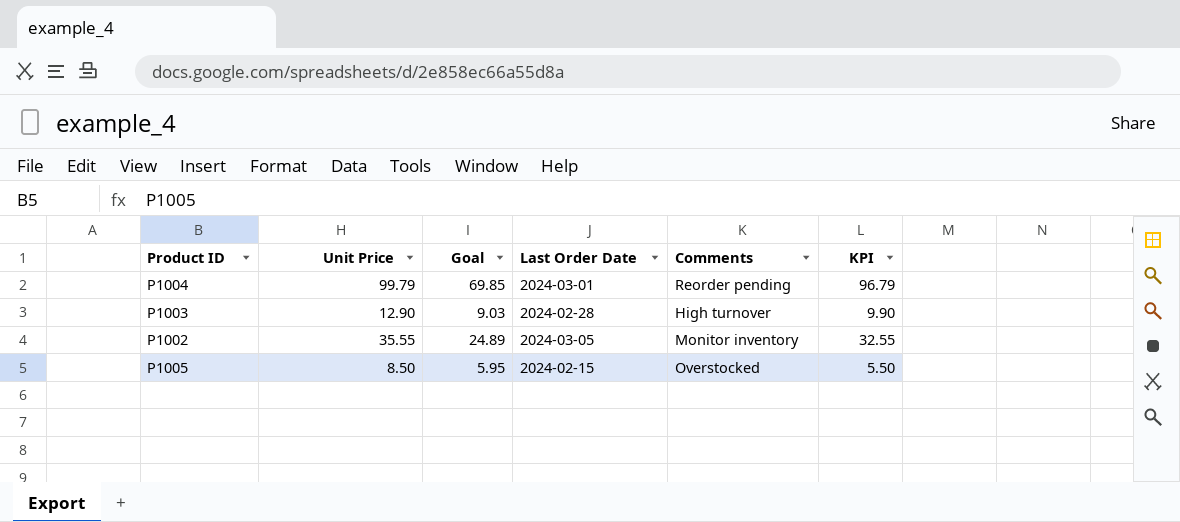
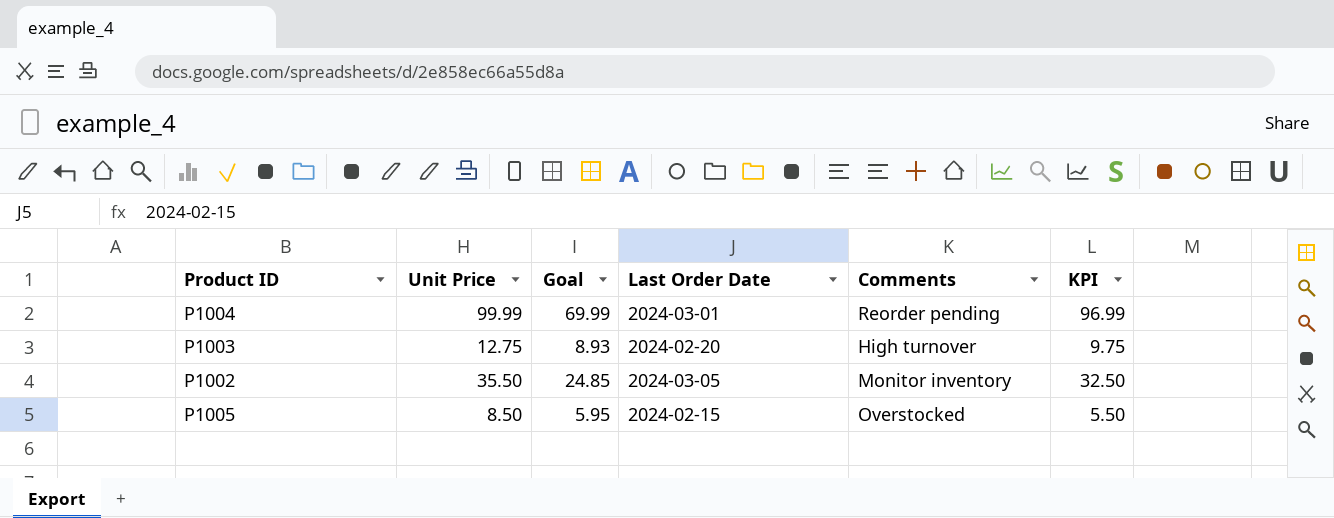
P1004 | Unit Price: 99.79 -> 99.99
P1004 | Goal: 69.85 -> 69.99
P1004 | KPI: 96.79 -> 96.99
P1003 | Unit Price: 12.90 -> 12.75
P1003 | Goal: 9.03 -> 8.93
P1003 | Last Order Date: 2024-02-28 -> 2024-02-20
P1003 | KPI: 9.90 -> 9.75
P1002 | Unit Price: 35.55 -> 35.50
P1002 | Goal: 24.89 -> 24.85
P1002 | KPI: 32.55 -> 32.50

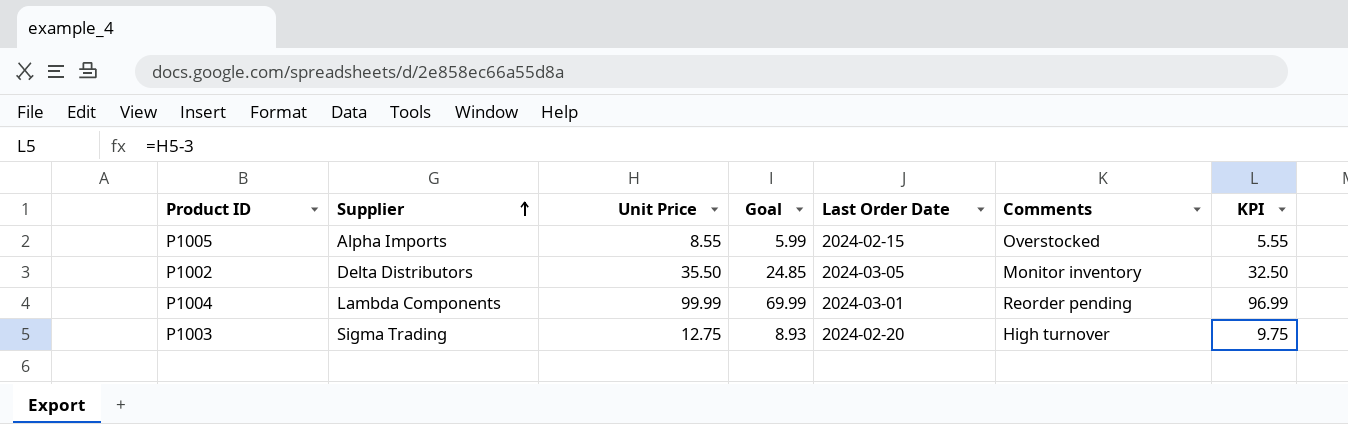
row order: none -> Supplier ascending
column Supplier | position: none -> 2
P1005 | Unit Price: 8.50 -> 8.55
P1005 | Goal: 5.95 -> 5.99
P1005 | KPI: 5.50 -> 5.55

